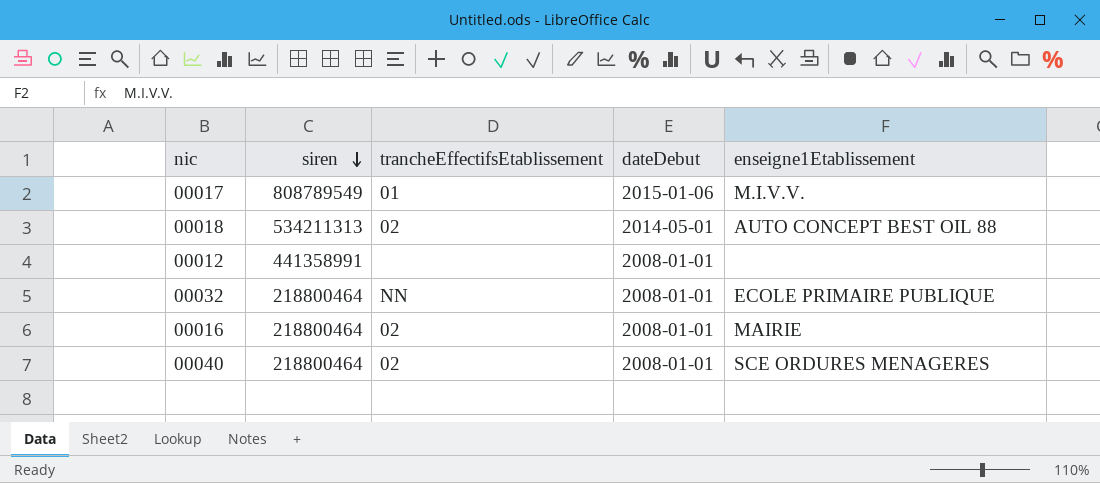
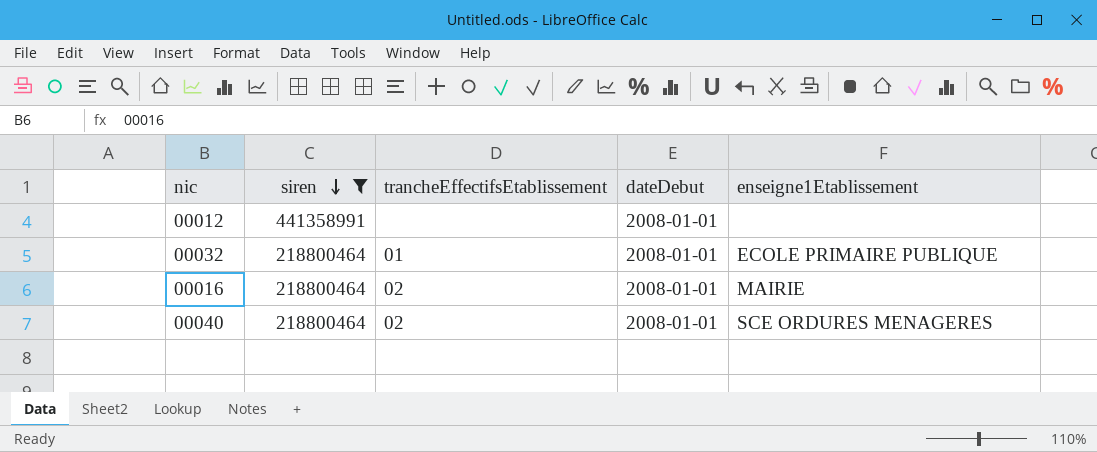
filter: none -> siren <= 441358991
00032 | trancheEffectifsEtablissement: NN -> 01

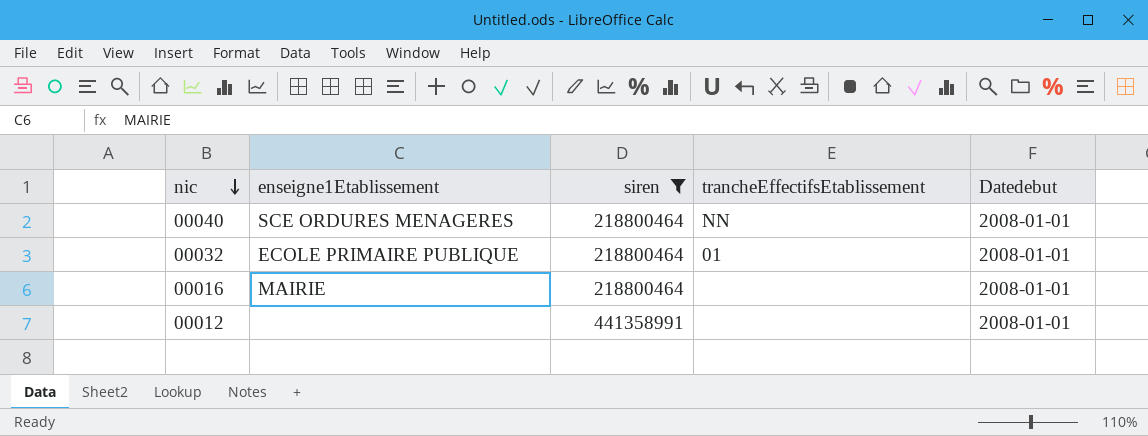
row order: siren descending -> nic descending
column enseigne1Etablissement | position: 5 -> 2
column name: dateDebut -> Datedebut
00040 | trancheEffectifsEtablissement: 02 -> NN
00016 | trancheEffectifsEtablissement: 02 -> none

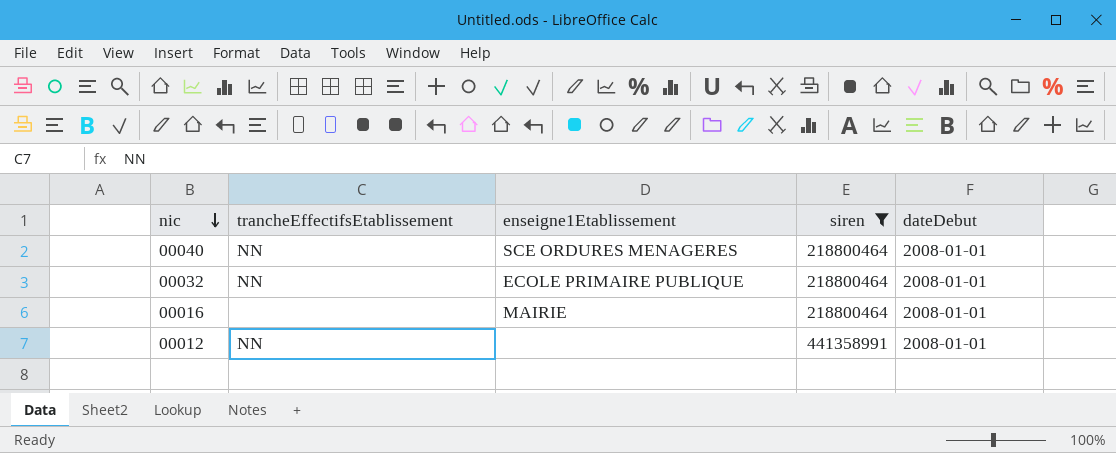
column trancheEffectifsEtablissement | position: 4 -> 2
column name: Datedebut -> dateDebut
00032 | trancheEffectifsEtablissement: 01 -> NN
00012 | trancheEffectifsEtablissement: none -> NN

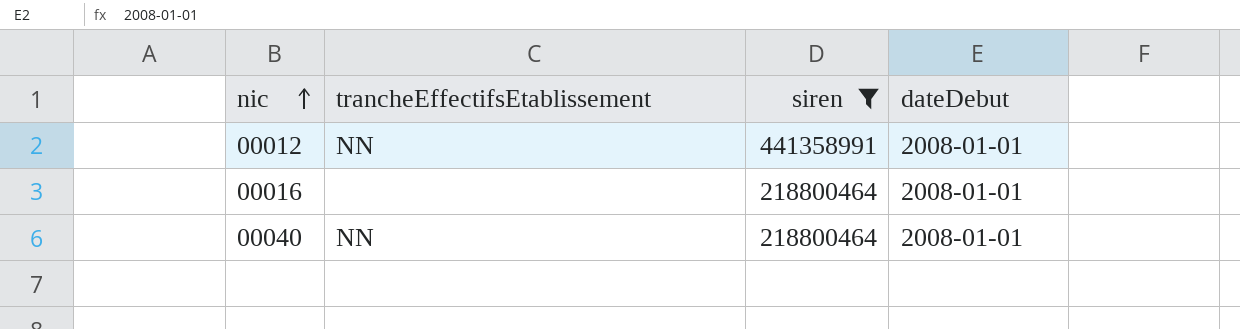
row order: nic descending -> nic ascending
column enseigne1Etablissement | position: 3 -> none
row 00032: NN | ECOLE PRIMAIRE PUBLIQUE | 218800464 | 2008-01-01 -> none

